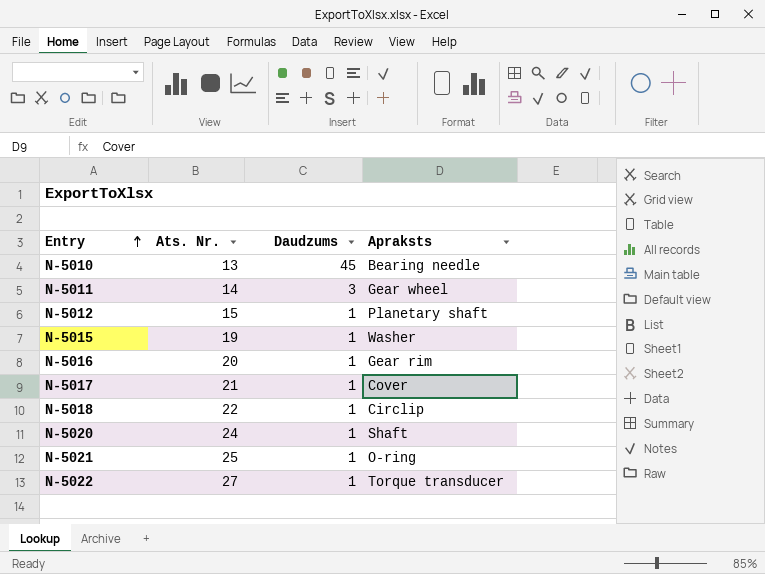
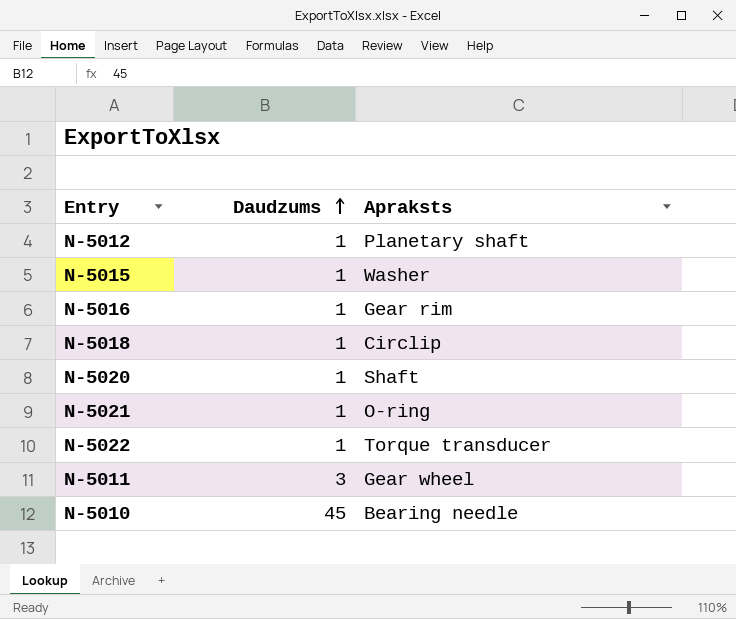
row order: Entry ascending -> Daudzums ascending
column Ats. Nr. | position: 2 -> none
row N-5017: 21 | 1 | Cover -> none

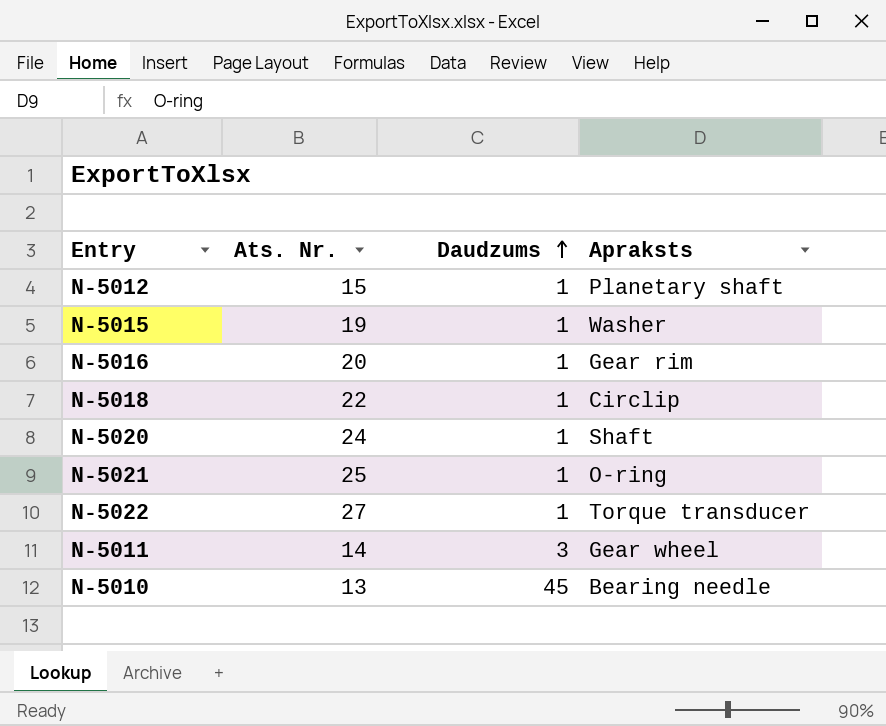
column Ats. Nr. | position: none -> 2

